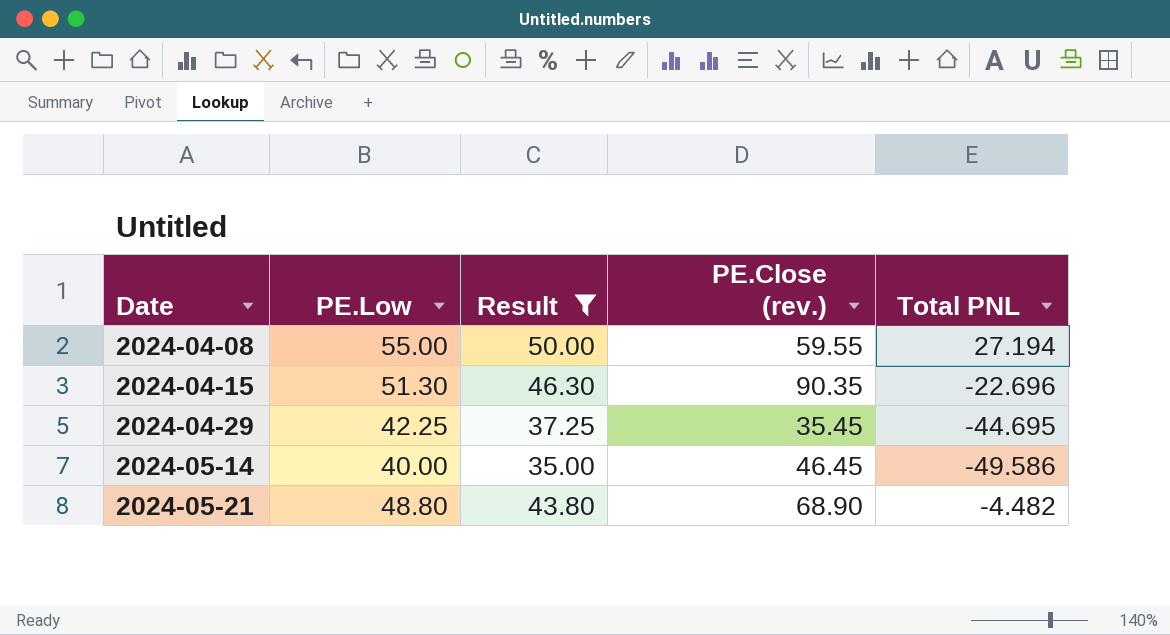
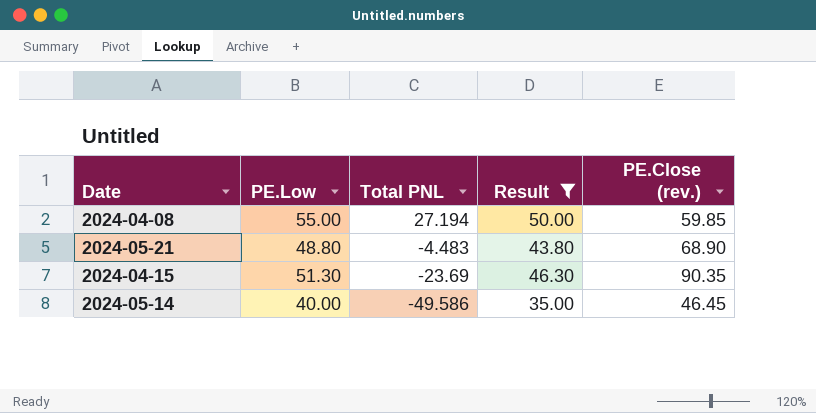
row order: Date ascending -> Total PNL descending
column Total PNL | position: 5 -> 3
row 2024-04-29: 42.25 | 37.25 | 35.45 | -44.695 -> none
2024-04-08 | PE.Close (rev.): 59.55 -> 59.85
2024-05-21 | Total PNL: -4.482 -> -4.483
2024-04-15 | Total PNL: -22.696 -> -23.69

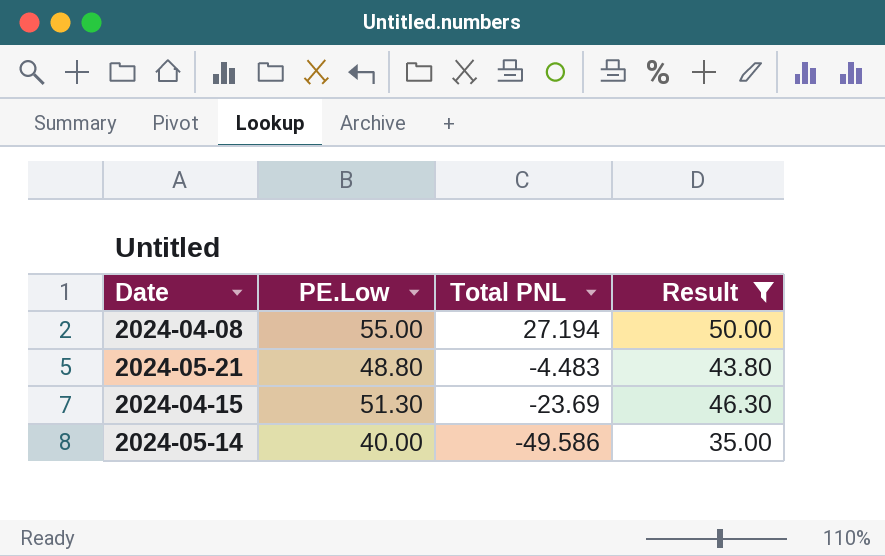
column PE.Close (rev.) | position: 5 -> none

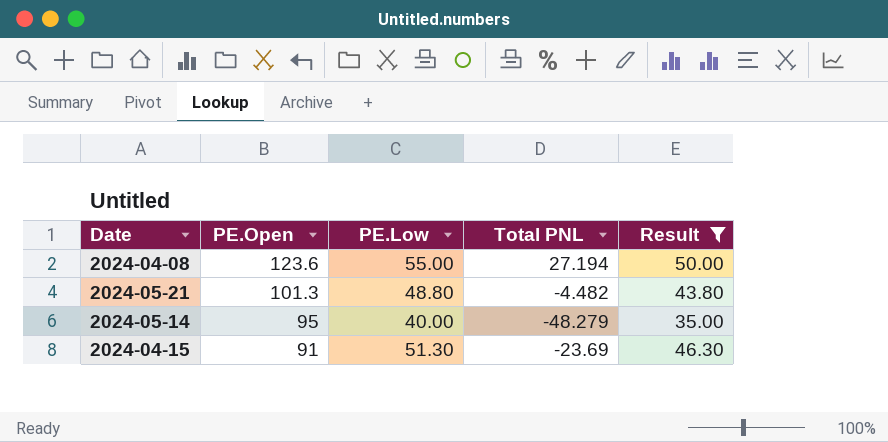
row order: Total PNL descending -> PE.Open descending
column PE.Open | position: none -> 2
2024-05-21 | Total PNL: -4.483 -> -4.482
2024-05-14 | Total PNL: -49.586 -> -48.279

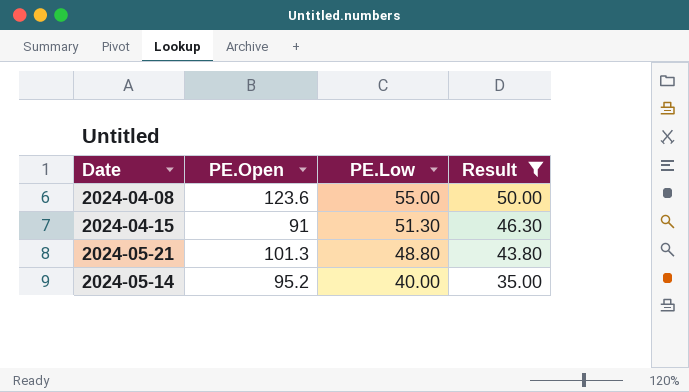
row order: PE.Open descending -> PE.Low descending
column Total PNL | position: 4 -> none
2024-05-14 | PE.Open: 95 -> 95.2

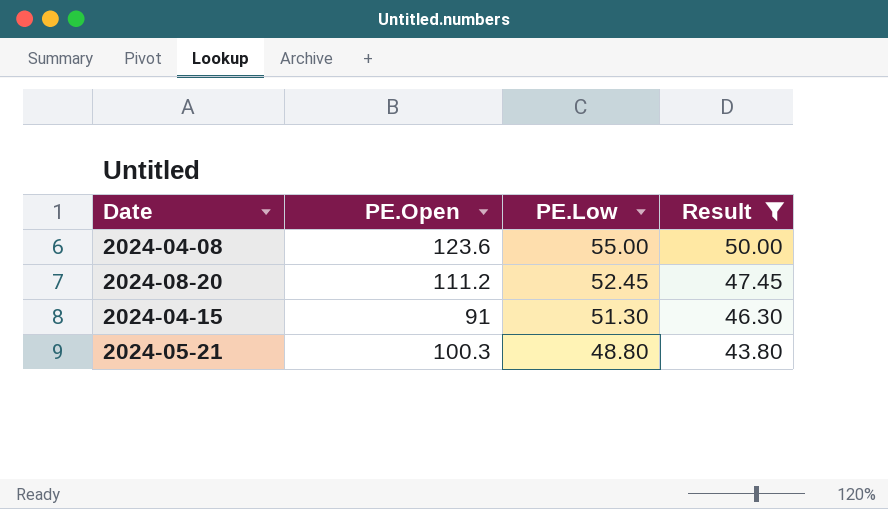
row 2024-05-14: 95.2 | 40.00 | 35.00 -> none
row 2024-08-20: none -> 111.2 | 52.45 | 47.45
2024-05-21 | PE.Open: 101.3 -> 100.3

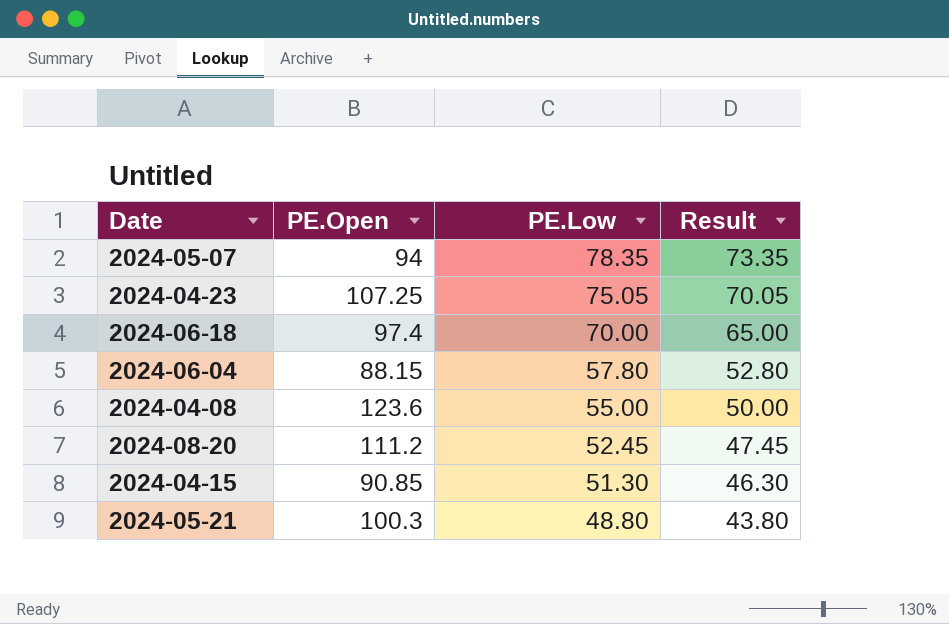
filter: Result <= 50.00 -> none
2024-04-15 | PE.Open: 91 -> 90.85

